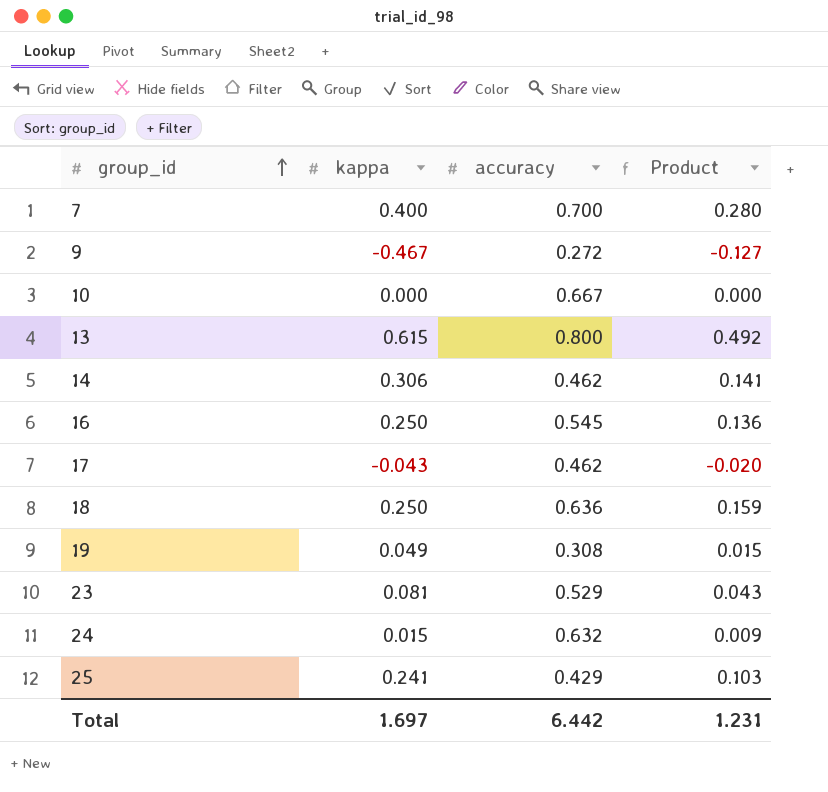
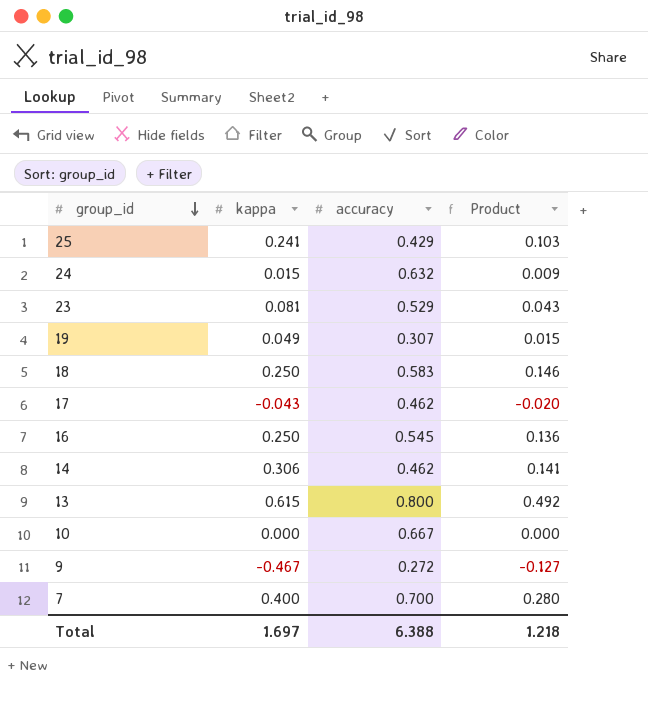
row order: group_id ascending -> group_id descending
19 | accuracy: 0.308 -> 0.307
18 | accuracy: 0.636 -> 0.583
18 | Product: 0.159 -> 0.146
Total | accuracy: 6.442 -> 6.388
Total | Product: 1.231 -> 1.218

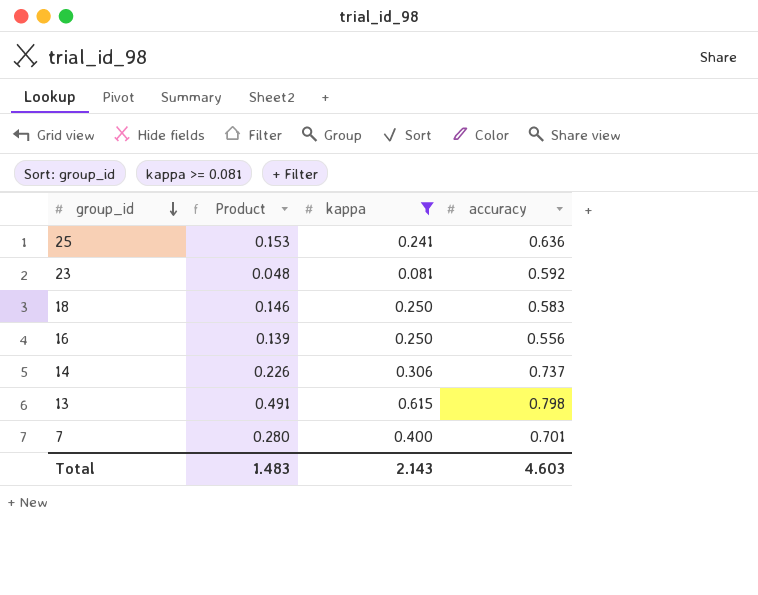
filter: none -> kappa >= 0.081
column Product | position: 4 -> 2
25 | Product: 0.103 -> 0.153
25 | accuracy: 0.429 -> 0.636
23 | Product: 0.043 -> 0.048
23 | accuracy: 0.529 -> 0.592
16 | Product: 0.136 -> 0.139
16 | accuracy: 0.545 -> 0.556
14 | Product: 0.141 -> 0.226
14 | accuracy: 0.462 -> 0.737
13 | Product: 0.492 -> 0.491
13 | accuracy: 0.800 -> 0.798
7 | accuracy: 0.700 -> 0.701
Total | Product: 1.218 -> 1.483
Total | kappa: 1.697 -> 2.143
Total | accuracy: 6.388 -> 4.603

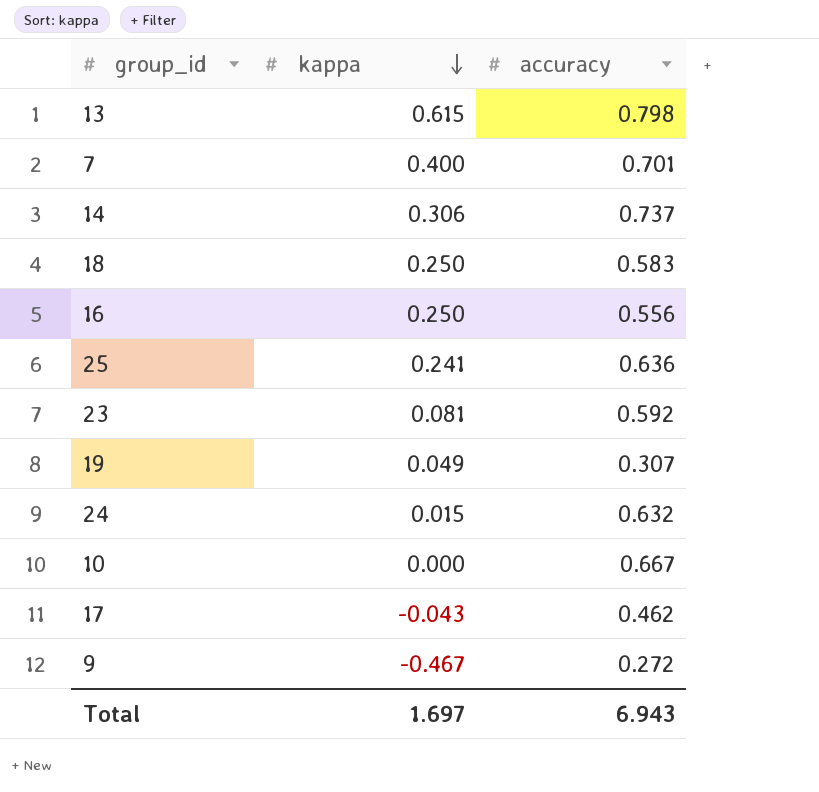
filter: kappa >= 0.081 -> none
row order: group_id descending -> kappa descending
column Product | formula: [kappa] * [accuracy] -> none
Total | kappa: 2.143 -> 1.697
Total | accuracy: 4.603 -> 6.943

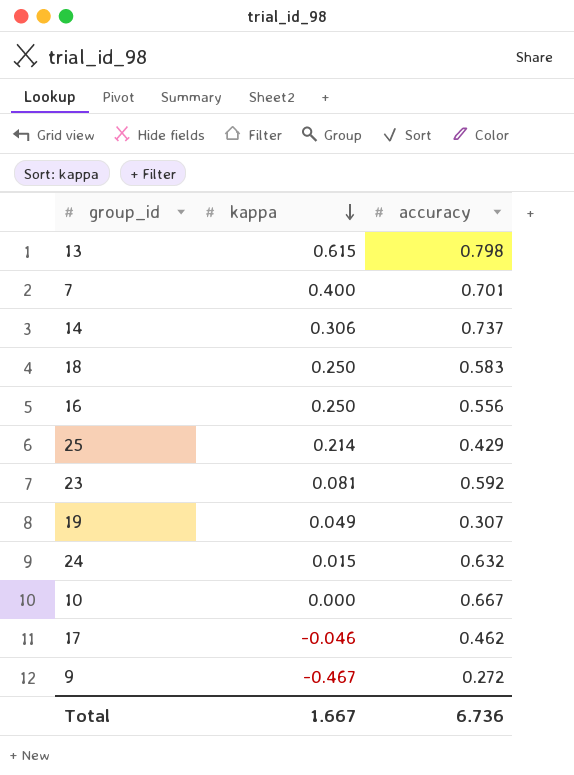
25 | kappa: 0.241 -> 0.214
25 | accuracy: 0.636 -> 0.429
17 | kappa: -0.043 -> -0.046
Total | kappa: 1.697 -> 1.667
Total | accuracy: 6.943 -> 6.736

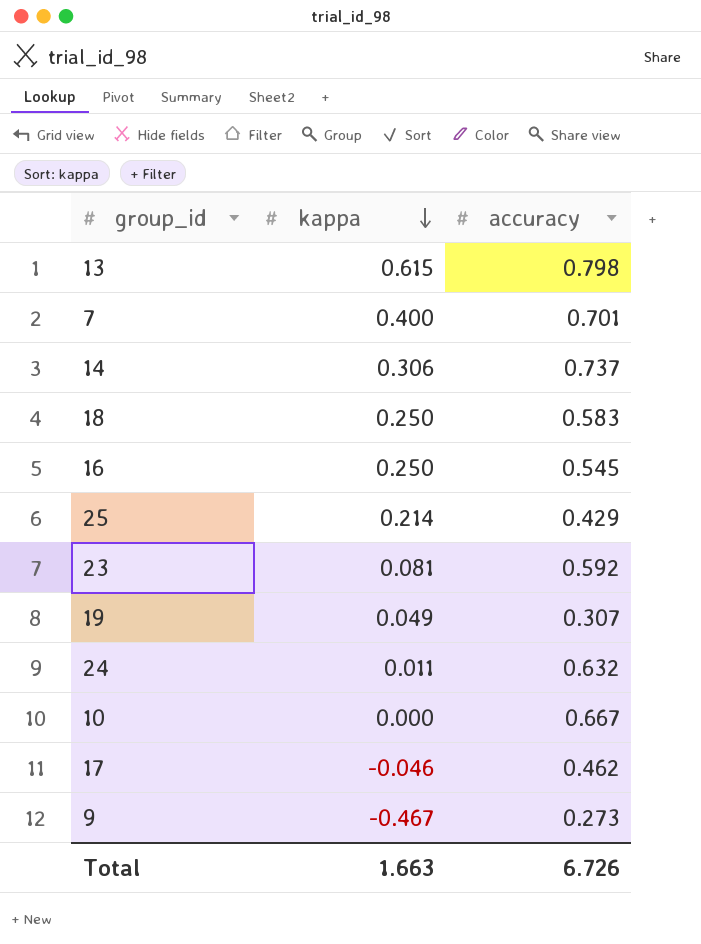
16 | accuracy: 0.556 -> 0.545
24 | kappa: 0.015 -> 0.011
9 | accuracy: 0.272 -> 0.273
Total | kappa: 1.667 -> 1.663
Total | accuracy: 6.736 -> 6.726

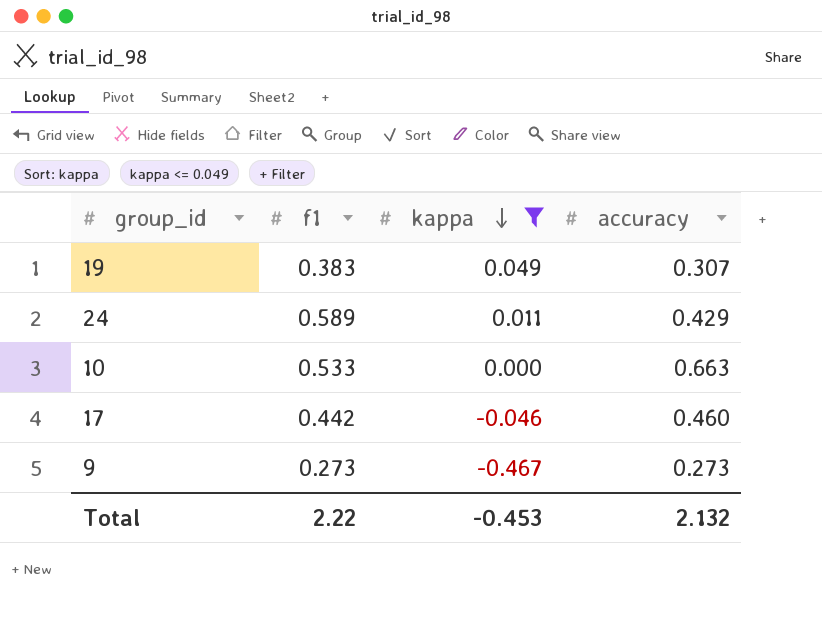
filter: none -> kappa <= 0.049
column f1 | position: none -> 2
24 | accuracy: 0.632 -> 0.429
10 | accuracy: 0.667 -> 0.663
17 | accuracy: 0.462 -> 0.460
Total | kappa: 1.663 -> -0.453
Total | accuracy: 6.726 -> 2.132

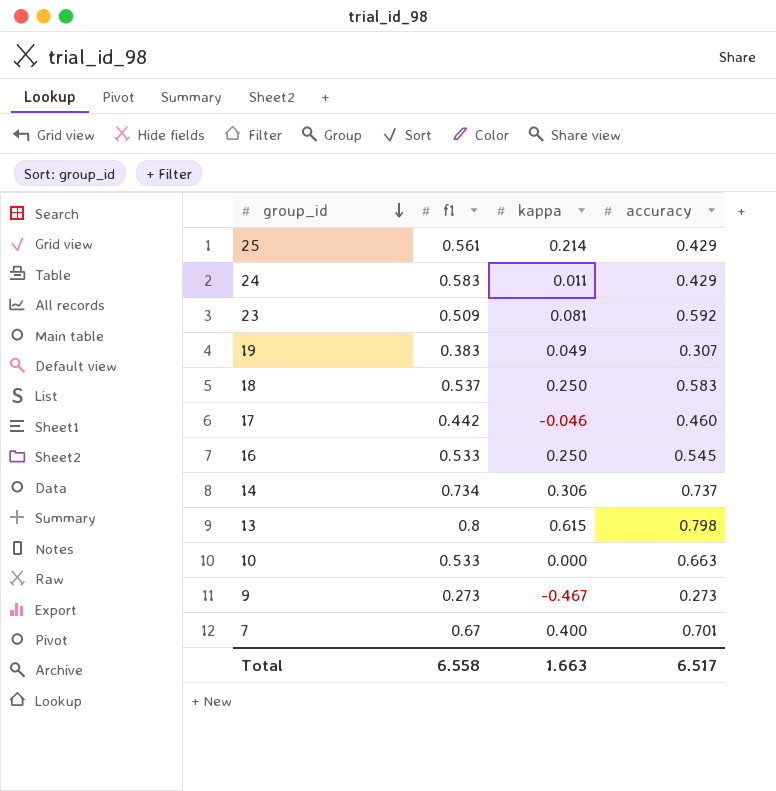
filter: kappa <= 0.049 -> none
row order: kappa descending -> group_id descending
24 | f1: 0.589 -> 0.583
Total | f1: 2.22 -> 6.558
Total | kappa: -0.453 -> 1.663
Total | accuracy: 2.132 -> 6.517

